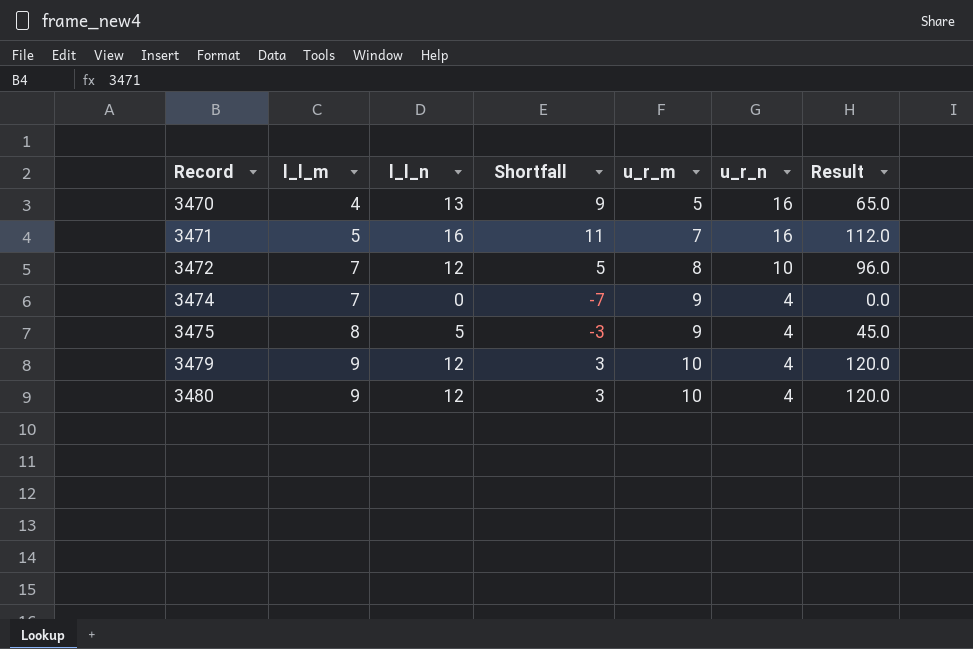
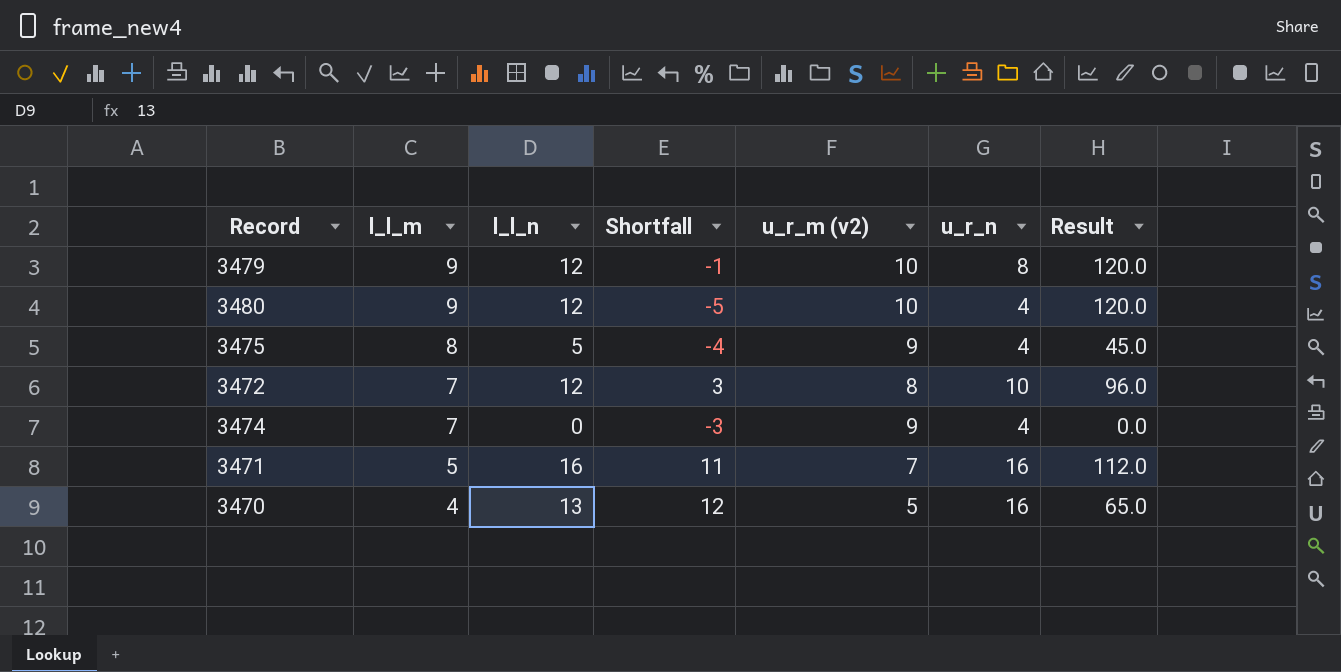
row order: Record ascending -> l_l_m descending
column Shortfall | formula: [l_l_n] - [l_l_m] -> [u_r_n] - [l_l_m]
column name: u_r_m -> u_r_m (v2)
3479 | u_r_n: 4 -> 8

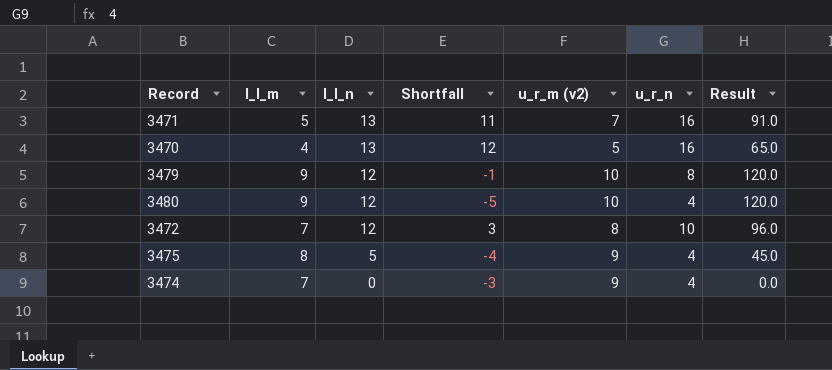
row order: l_l_m descending -> l_l_n descending
3471 | l_l_n: 16 -> 13
3471 | Result: 112.0 -> 91.0

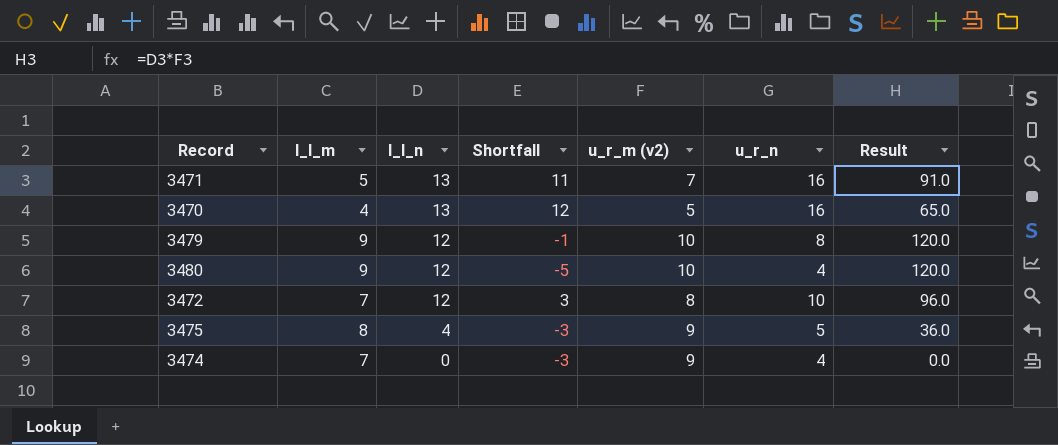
3475 | l_l_n: 5 -> 4
3475 | Shortfall: -4 -> -3
3475 | u_r_n: 4 -> 5
3475 | Result: 45.0 -> 36.0

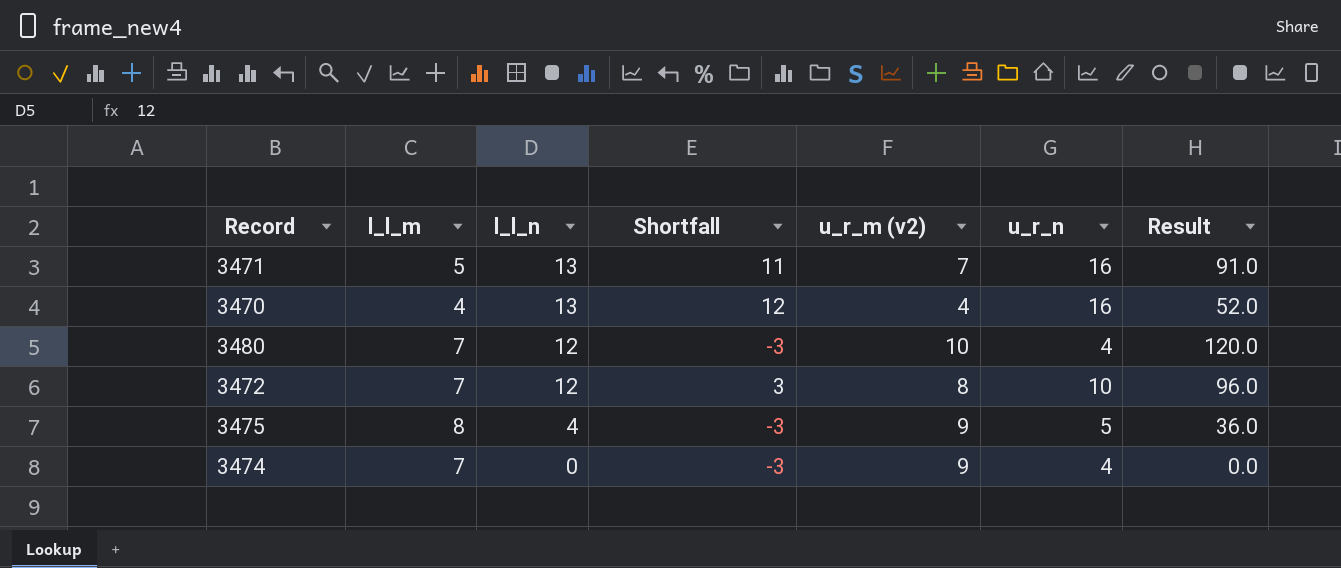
row 3479: 9 | 12 | -1 | 10 | 8 | 120.0 -> none
3470 | u_r_m (v2): 5 -> 4
3470 | Result: 65.0 -> 52.0
3480 | l_l_m: 9 -> 7
3480 | Shortfall: -5 -> -3

